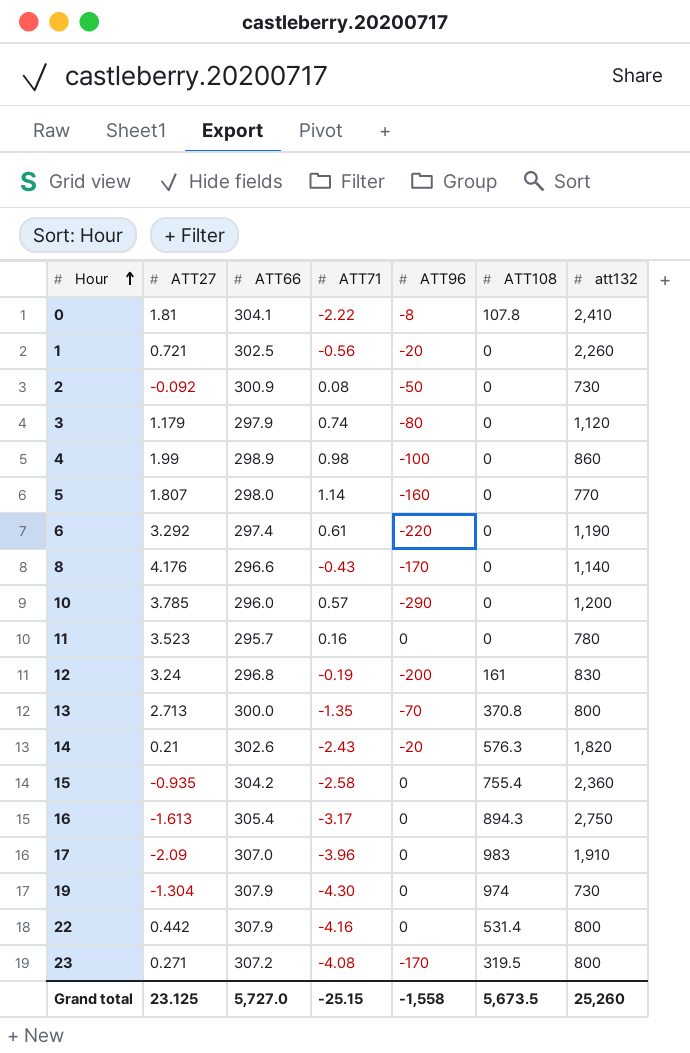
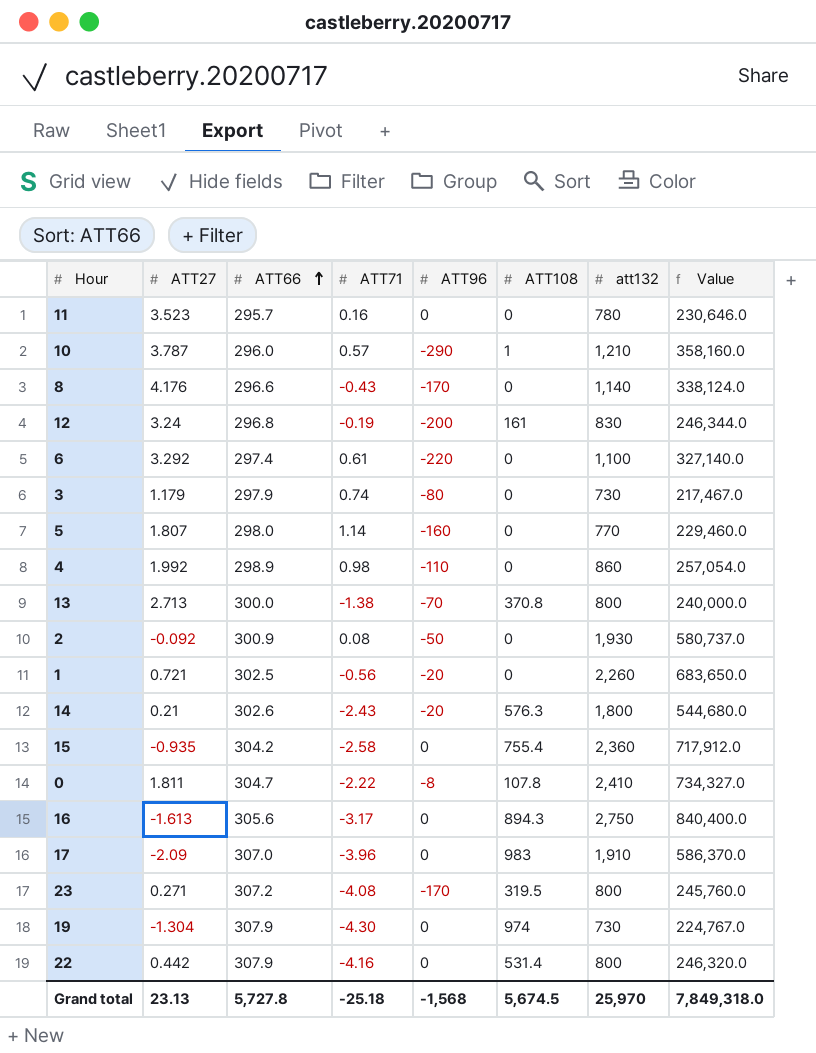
row order: Hour ascending -> ATT66 ascending
column Value | formula: none -> [ATT66] * [att132]
10 | ATT27: 3.785 -> 3.787
10 | ATT108: 0 -> 1
10 | att132: 1,200 -> 1,210
6 | att132: 1,190 -> 1,100
3 | att132: 1,120 -> 730
4 | ATT27: 1.99 -> 1.992
4 | ATT96: -100 -> -110
13 | ATT71: -1.35 -> -1.38
2 | att132: 730 -> 1,930
14 | att132: 1,820 -> 1,800
0 | ATT27: 1.81 -> 1.811
0 | ATT66: 304.1 -> 304.7
16 | ATT66: 305.4 -> 305.6
Grand total | ATT27: 23.125 -> 23.13
Grand total | ATT66: 5,727.0 -> 5,727.8
Grand total | ATT71: -25.15 -> -25.18
Grand total | ATT96: -1,558 -> -1,568
Grand total | ATT108: 5,673.5 -> 5,674.5
Grand total | att132: 25,260 -> 25,970

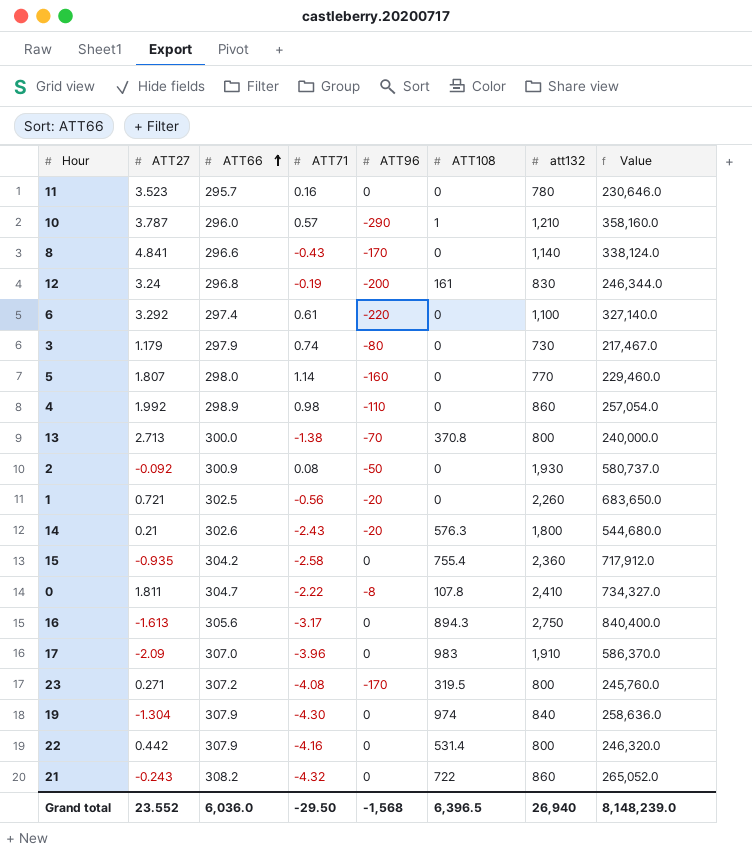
8 | ATT27: 4.176 -> 4.841
19 | att132: 730 -> 840
19 | Value: 224,767.0 -> 258,636.0
row 21: none -> -0.243 | 308.2 | -4.32 | 0 | 722 | 860 | 265,052.0
Grand total | ATT27: 23.13 -> 23.552
Grand total | ATT66: 5,727.8 -> 6,036.0
Grand total | ATT71: -25.18 -> -29.50
Grand total | ATT108: 5,674.5 -> 6,396.5
Grand total | att132: 25,970 -> 26,940
Grand total | Value: 7,849,318.0 -> 8,148,239.0

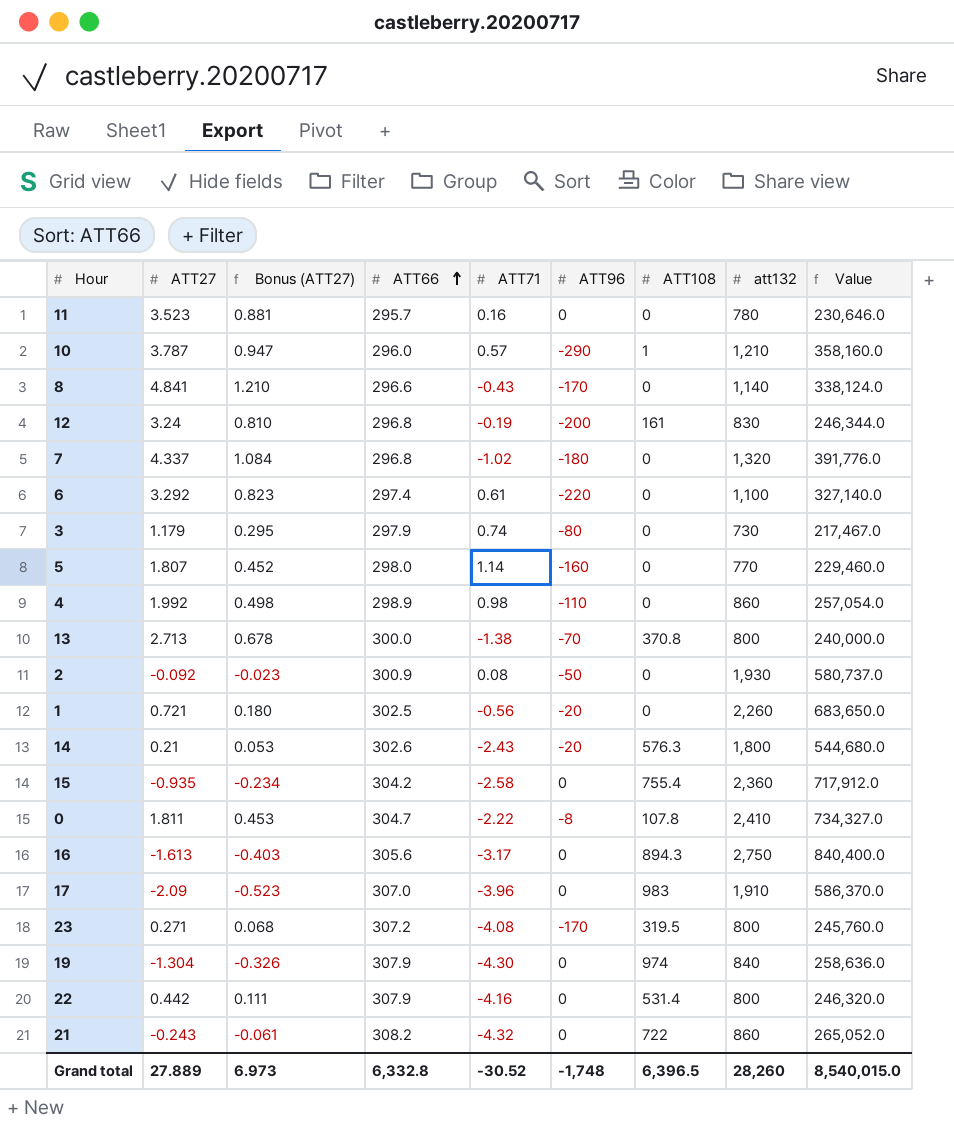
column Bonus (ATT27) | formula: none -> [ATT27] * 0.25
row 7: none -> 4.337 | 1.084 | 296.8 | -1.02 | -180 | 0 | 1,320 | 391,776.0
Grand total | ATT27: 23.552 -> 27.889
Grand total | ATT66: 6,036.0 -> 6,332.8
Grand total | ATT71: -29.50 -> -30.52
Grand total | ATT96: -1,568 -> -1,748
Grand total | att132: 26,940 -> 28,260
Grand total | Value: 8,148,239.0 -> 8,540,015.0

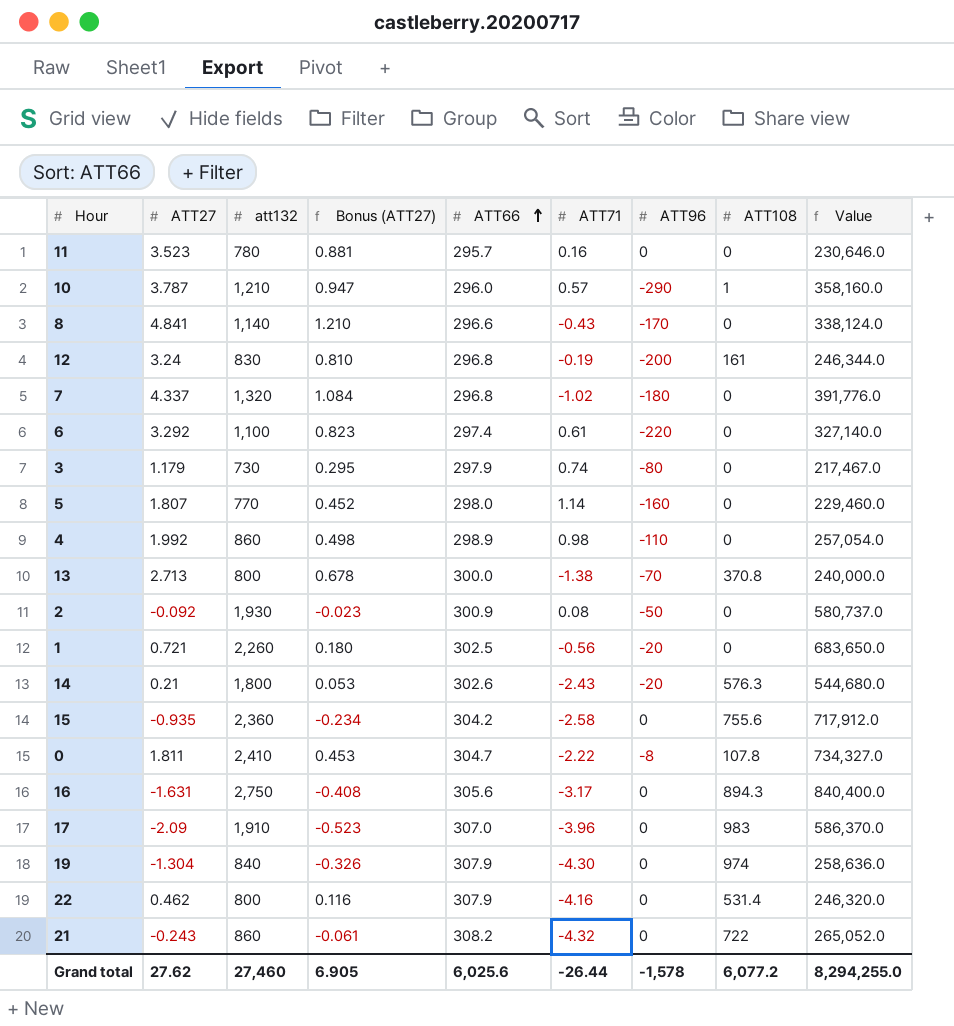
column att132 | position: 8 -> 3
row 23: 0.271 | 0.068 | 307.2 | -4.08 | -170 | 319.5 | 800 | 245,760.0 -> none
15 | ATT108: 755.4 -> 755.6
16 | ATT27: -1.613 -> -1.631
16 | Bonus (ATT27): -0.403 -> -0.408
22 | ATT27: 0.442 -> 0.462
22 | Bonus (ATT27): 0.111 -> 0.116
Grand total | ATT27: 27.889 -> 27.62
Grand total | att132: 28,260 -> 27,460
Grand total | Bonus (ATT27): 6.973 -> 6.905
Grand total | ATT66: 6,332.8 -> 6,025.6
Grand total | ATT71: -30.52 -> -26.44
Grand total | ATT96: -1,748 -> -1,578
Grand total | ATT108: 6,396.5 -> 6,077.2
Grand total | Value: 8,540,015.0 -> 8,294,255.0

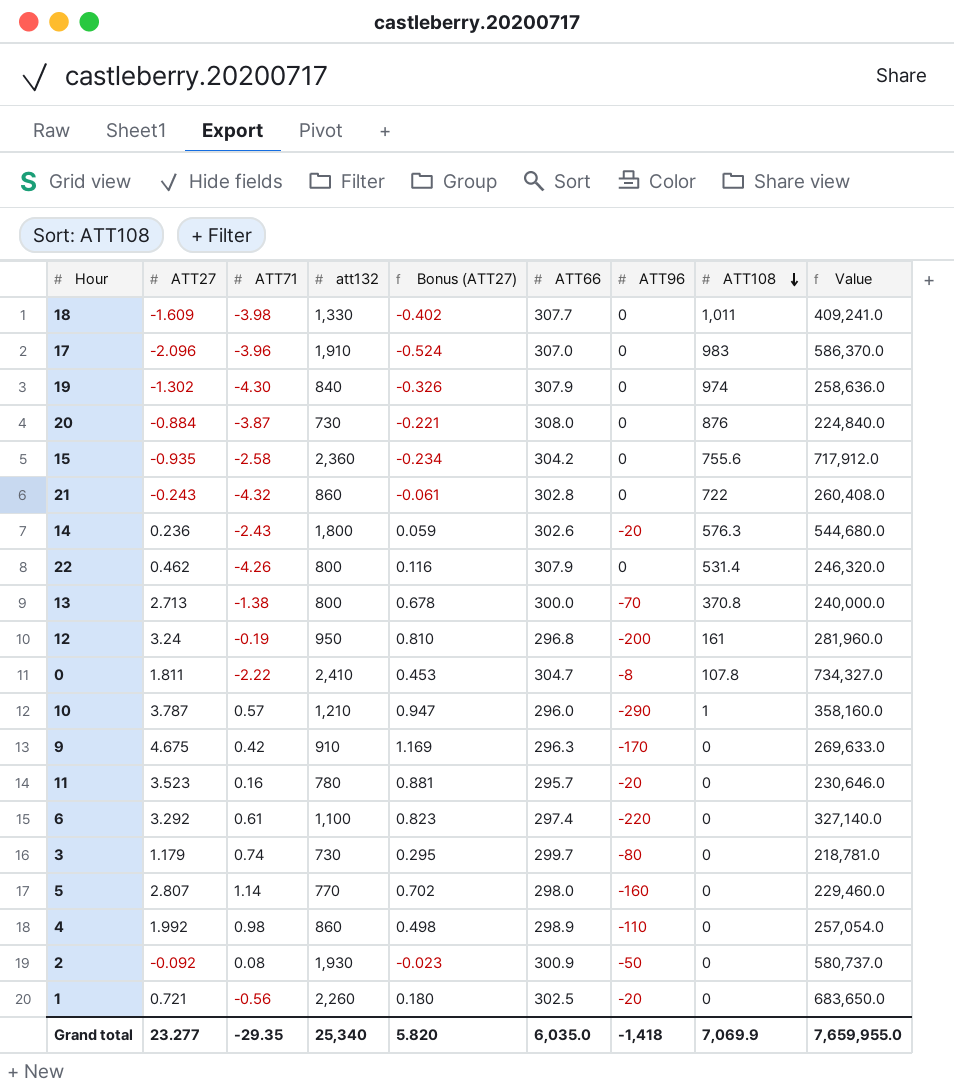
row order: ATT66 ascending -> ATT108 descending
column ATT71 | position: 6 -> 3
row 8: 4.841 | 1,140 | 1.210 | 296.6 | -0.43 | -170 | 0 | 338,124.0 -> none
row 7: 4.337 | 1,320 | 1.084 | 296.8 | -1.02 | -180 | 0 | 391,776.0 -> none
row 16: -1.631 | 2,750 | -0.408 | 305.6 | -3.17 | 0 | 894.3 | 840,400.0 -> none
row 18: none -> -1.609 | -3.98 | 1,330 | -0.402 | 307.7 | 0 | 1,011 | 409,241.0
17 | ATT27: -2.09 -> -2.096
17 | Bonus (ATT27): -0.523 -> -0.524
19 | ATT27: -1.304 -> -1.302
row 20: none -> -0.884 | -3.87 | 730 | -0.221 | 308.0 | 0 | 876 | 224,840.0
21 | ATT66: 308.2 -> 302.8
21 | Value: 265,052.0 -> 260,408.0
14 | ATT27: 0.21 -> 0.236
14 | Bonus (ATT27): 0.053 -> 0.059
22 | ATT71: -4.16 -> -4.26
12 | att132: 830 -> 950
12 | Value: 246,344.0 -> 281,960.0
row 9: none -> 4.675 | 0.42 | 910 | 1.169 | 296.3 | -170 | 0 | 269,633.0
11 | ATT96: 0 -> -20
3 | ATT66: 297.9 -> 299.7
3 | Value: 217,467.0 -> 218,781.0
5 | ATT27: 1.807 -> 2.807
5 | Bonus (ATT27): 0.452 -> 0.702
Grand total | ATT27: 27.62 -> 23.277
Grand total | ATT71: -26.44 -> -29.35
Grand total | att132: 27,460 -> 25,340
Grand total | Bonus (ATT27): 6.905 -> 5.820
Grand total | ATT66: 6,025.6 -> 6,035.0
Grand total | ATT96: -1,578 -> -1,418
Grand total | ATT108: 6,077.2 -> 7,069.9
Grand total | Value: 8,294,255.0 -> 7,659,955.0

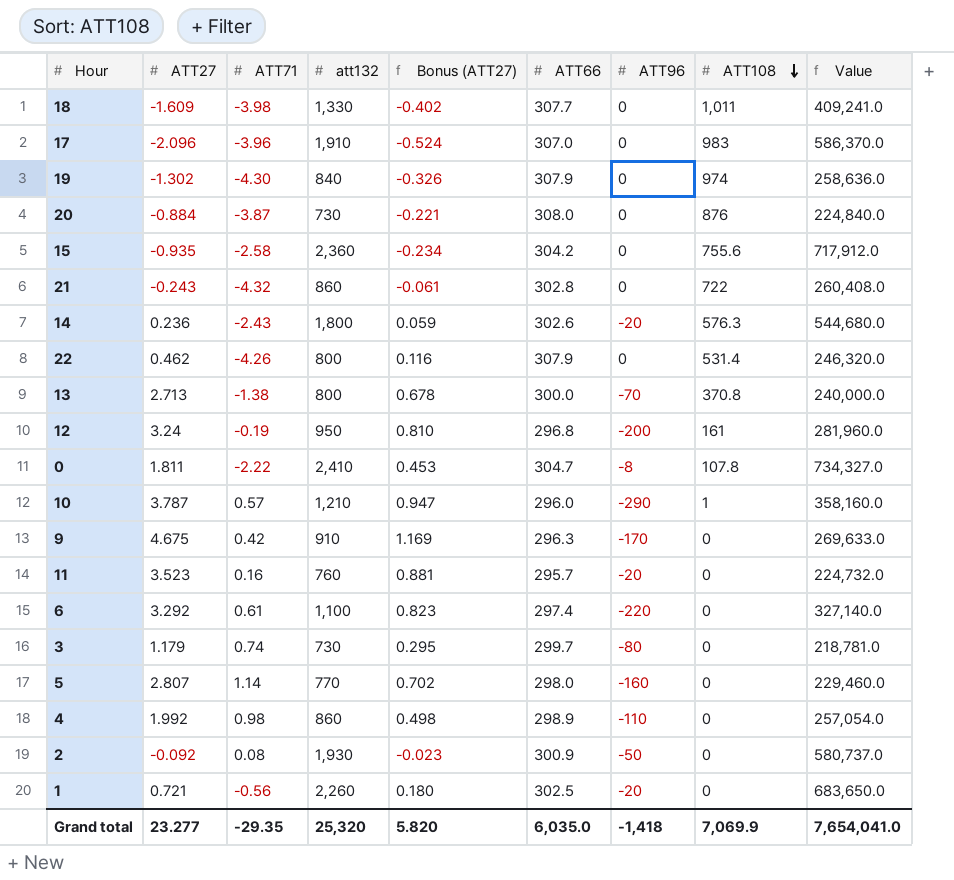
11 | att132: 780 -> 760
11 | Value: 230,646.0 -> 224,732.0
Grand total | att132: 25,340 -> 25,320
Grand total | Value: 7,659,955.0 -> 7,654,041.0

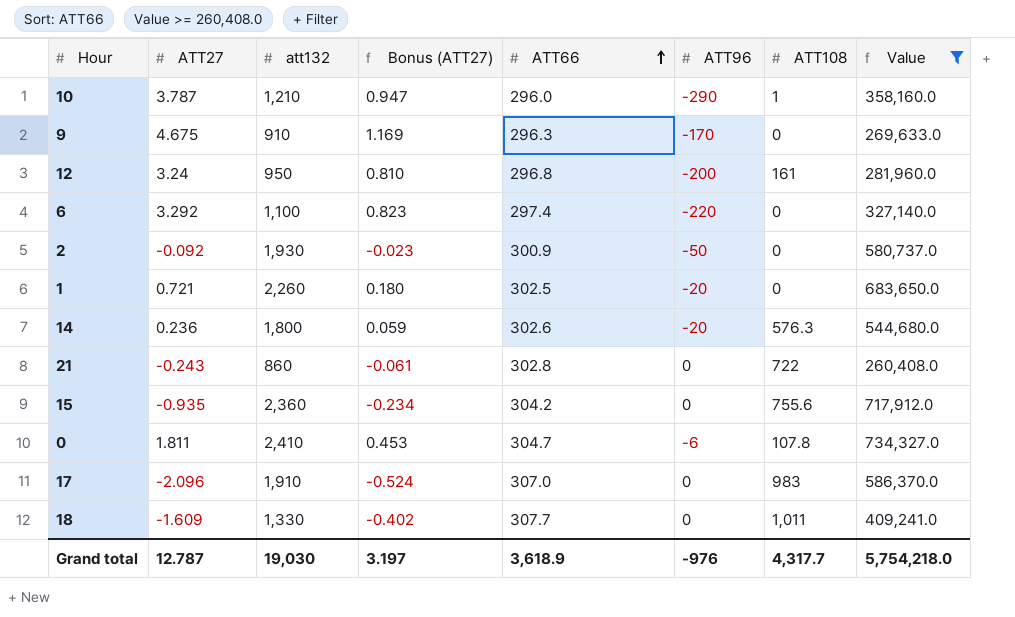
filter: none -> Value >= 260,408.0
row order: ATT108 descending -> ATT66 ascending
column ATT71 | position: 3 -> none
0 | ATT96: -8 -> -6
Grand total | ATT27: 23.277 -> 12.787
Grand total | att132: 25,320 -> 19,030
Grand total | Bonus (ATT27): 5.820 -> 3.197
Grand total | ATT66: 6,035.0 -> 3,618.9
Grand total | ATT96: -1,418 -> -976
Grand total | ATT108: 7,069.9 -> 4,317.7
Grand total | Value: 7,654,041.0 -> 5,754,218.0

